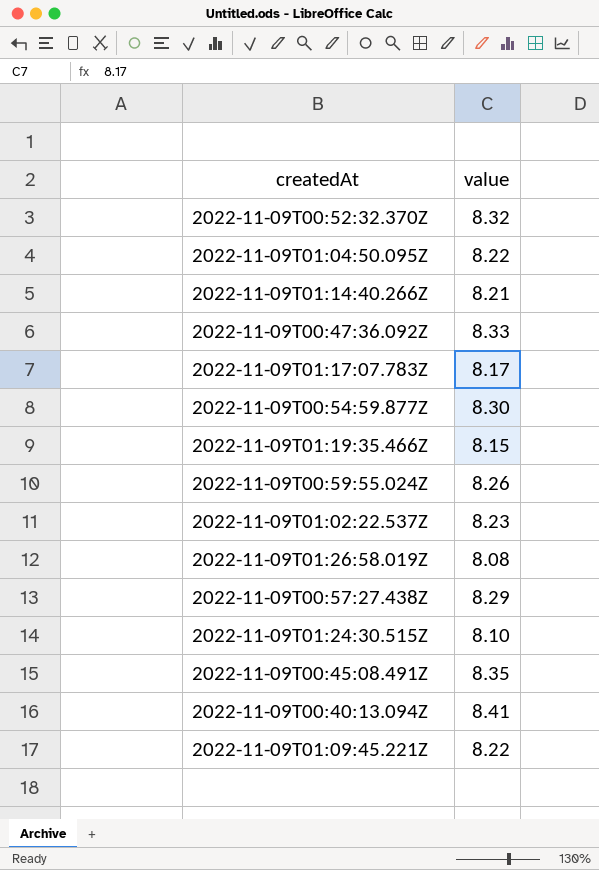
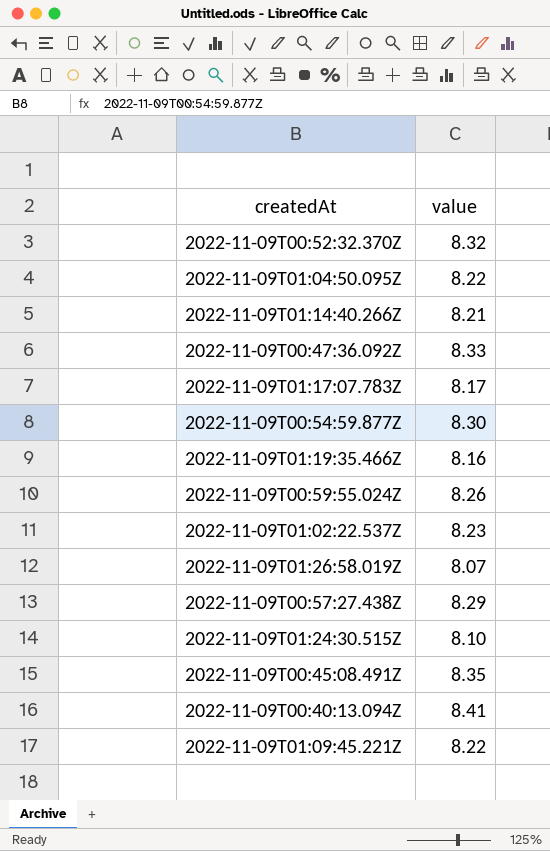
2022-11-09T01:19:35.466Z | value: 8.15 -> 8.16
2022-11-09T01:26:58.019Z | value: 8.08 -> 8.07

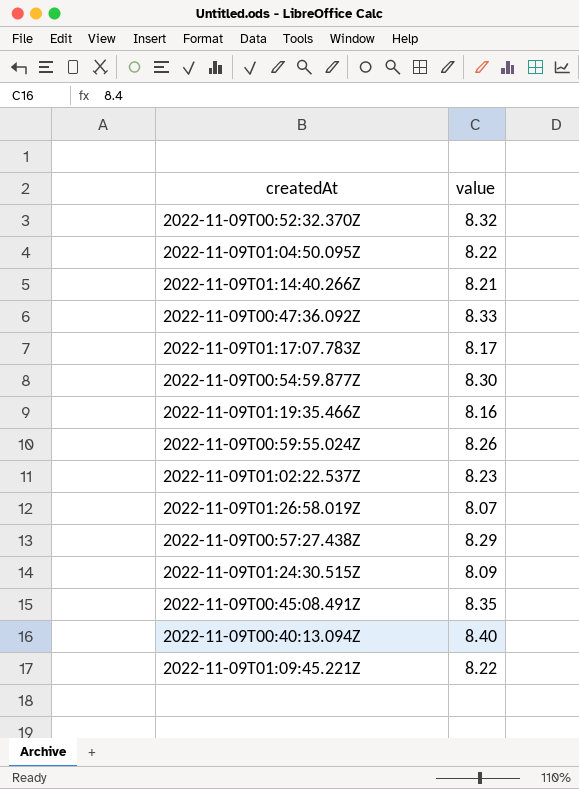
2022-11-09T01:24:30.515Z | value: 8.10 -> 8.09
2022-11-09T00:40:13.094Z | value: 8.41 -> 8.40

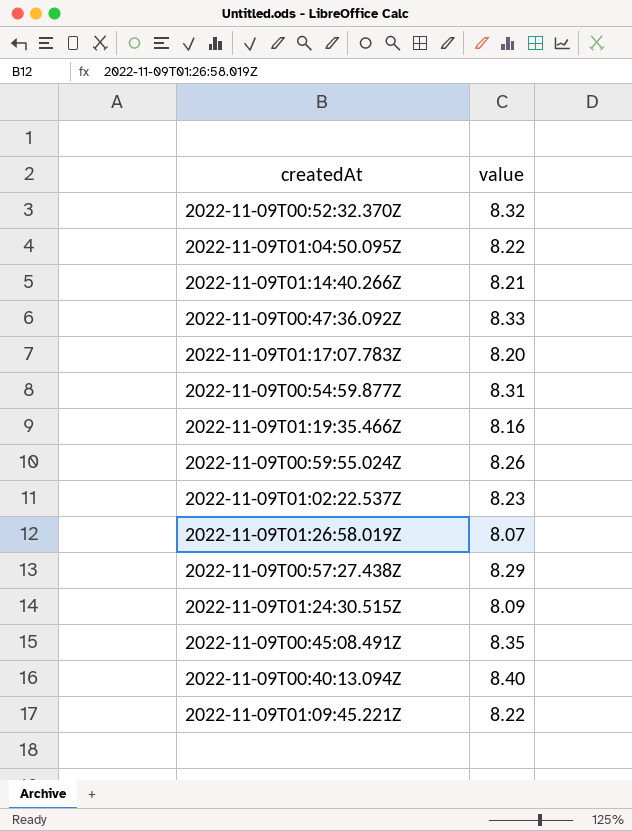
2022-11-09T01:17:07.783Z | value: 8.17 -> 8.20
2022-11-09T00:54:59.877Z | value: 8.30 -> 8.31

